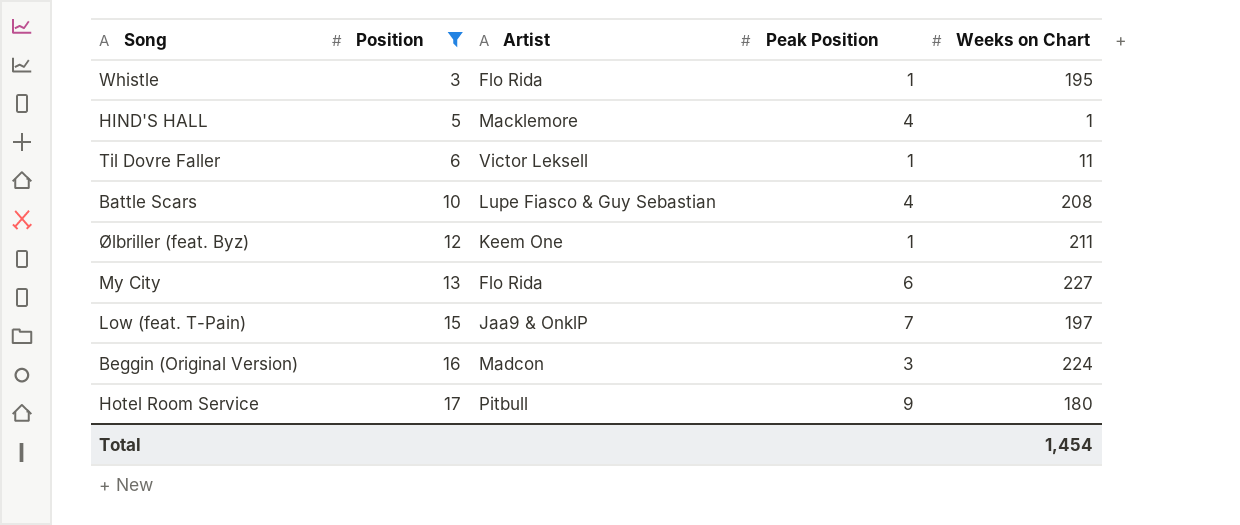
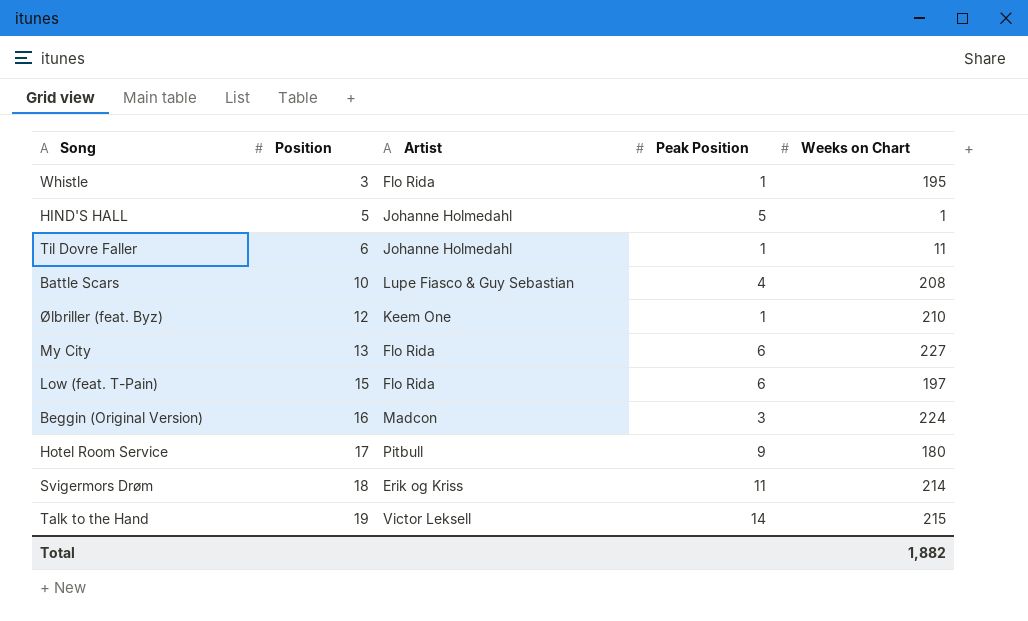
filter: Position <= 17 -> none
HIND'S HALL | Artist: Macklemore -> Johanne Holmedahl
HIND'S HALL | Peak Position: 4 -> 5
Til Dovre Faller | Artist: Victor Leksell -> Johanne Holmedahl
Ølbriller (feat. Byz) | Weeks on Chart: 211 -> 210
Low (feat. T-Pain) | Artist: Jaa9 & OnklP -> Flo Rida
Low (feat. T-Pain) | Peak Position: 7 -> 6
Total | Weeks on Chart: 1,454 -> 1,882

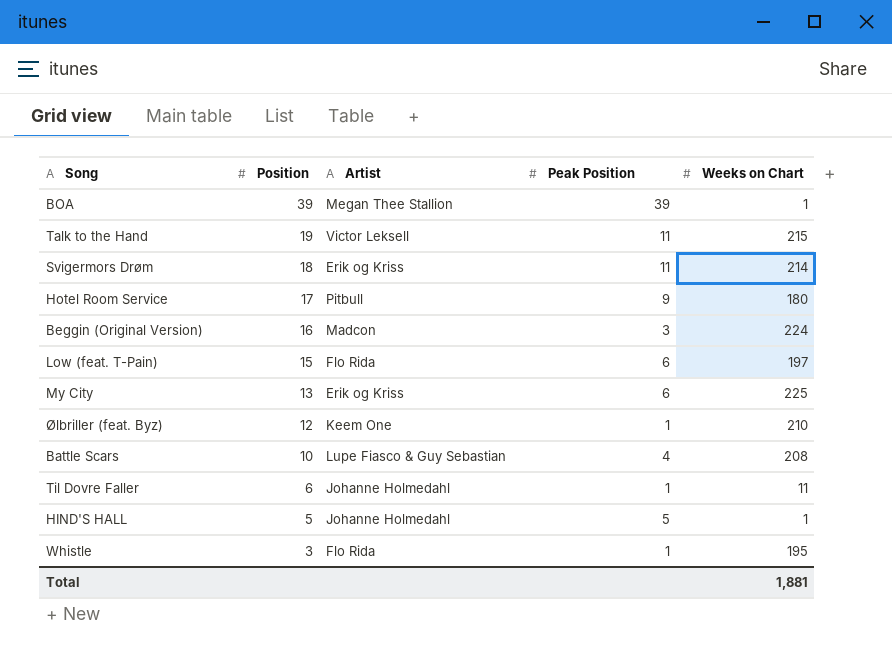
row order: Position ascending -> Position descending
row BOA: none -> 39 | Megan Thee Stallion | 39 | 1
Talk to the Hand | Peak Position: 14 -> 11
My City | Artist: Flo Rida -> Erik og Kriss
My City | Weeks on Chart: 227 -> 225
Total | Weeks on Chart: 1,882 -> 1,881

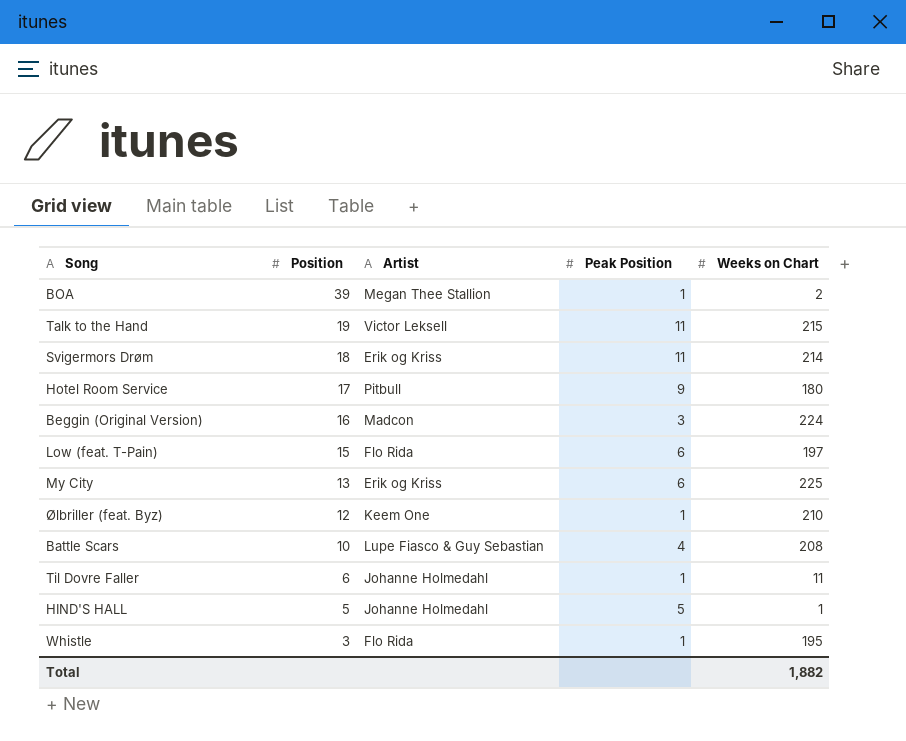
BOA | Peak Position: 39 -> 1
BOA | Weeks on Chart: 1 -> 2
Total | Weeks on Chart: 1,881 -> 1,882

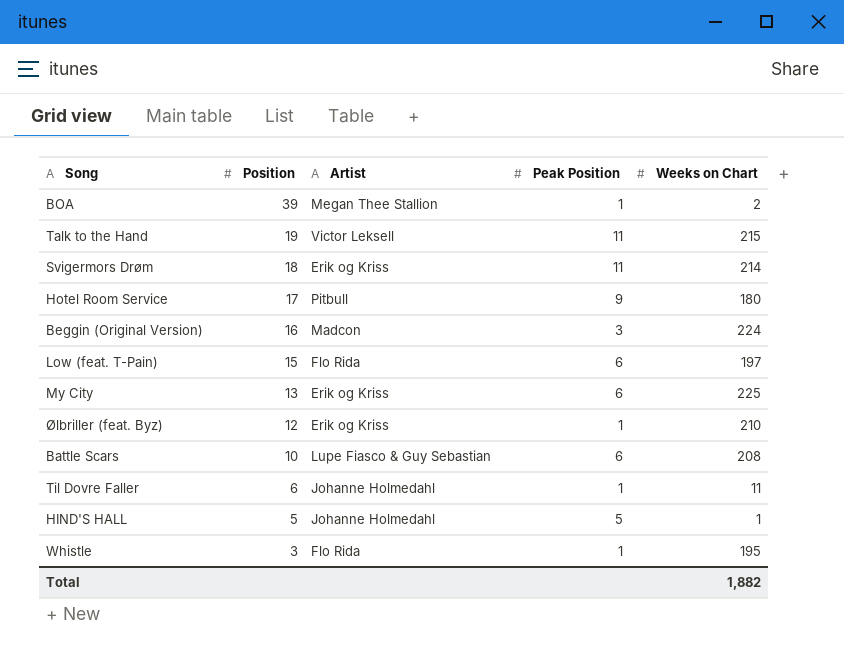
Ølbriller (feat. Byz) | Artist: Keem One -> Erik og Kriss
Battle Scars | Peak Position: 4 -> 6

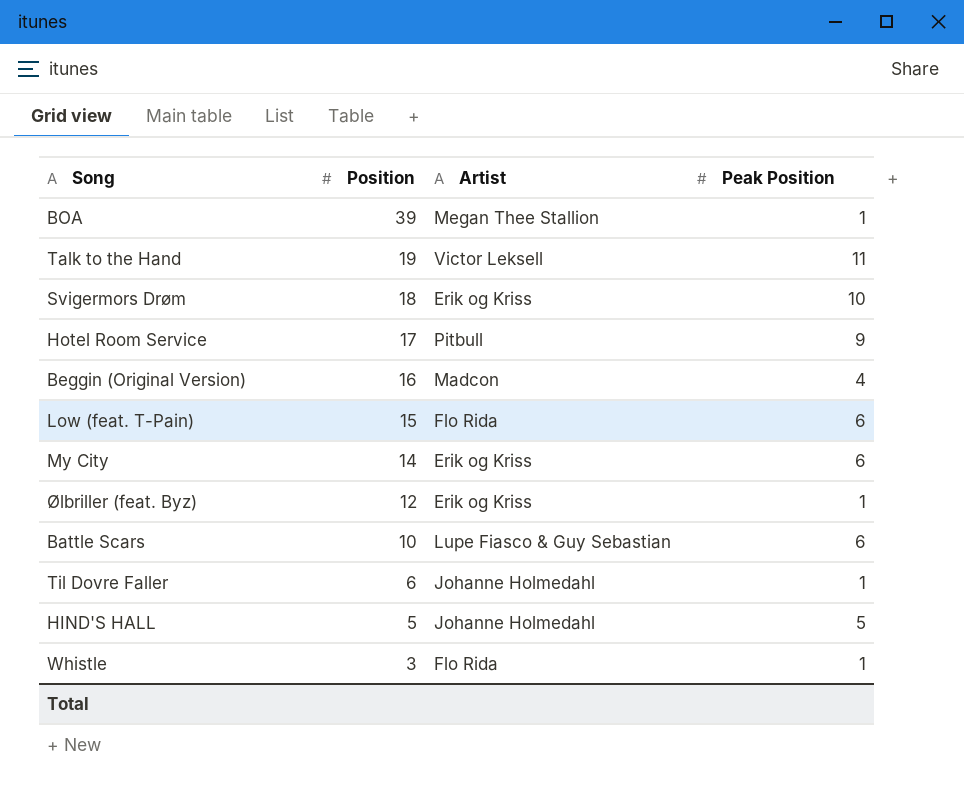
column Weeks on Chart | position: 5 -> none
Svigermors Drøm | Peak Position: 11 -> 10
Beggin (Original Version) | Peak Position: 3 -> 4
My City | Position: 13 -> 14

